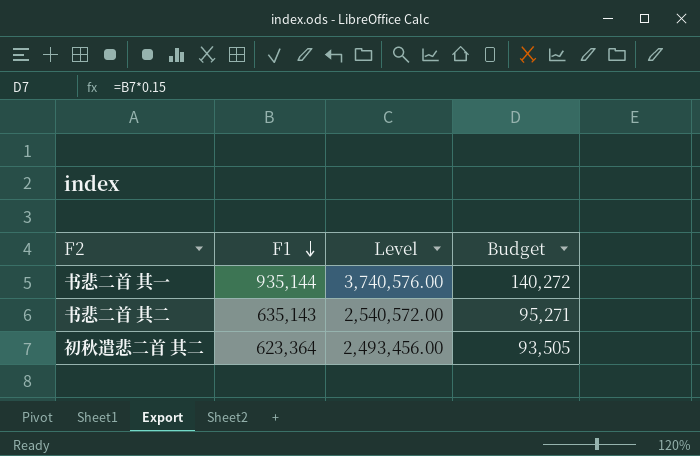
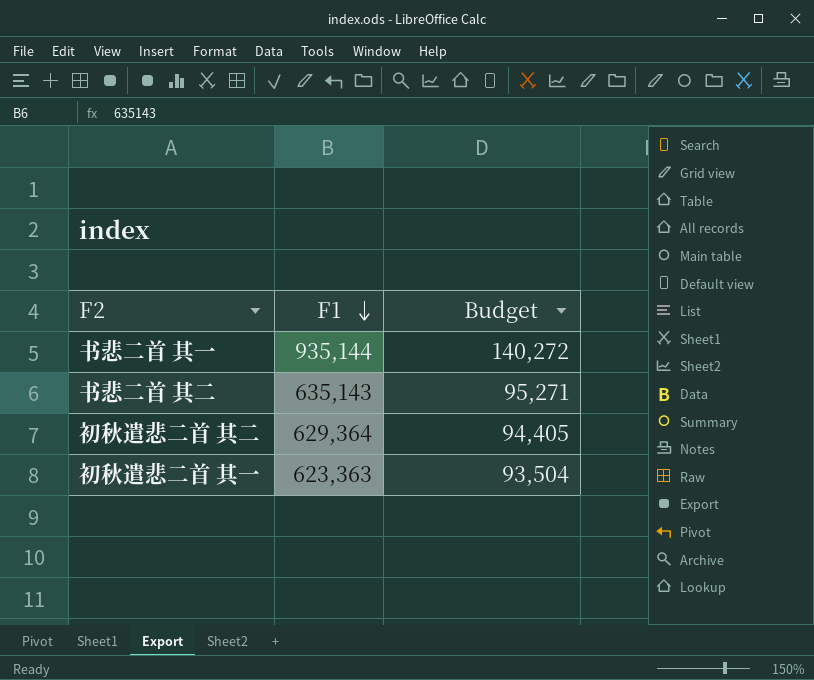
column Level | formula: [F1] * 4 -> none
初秋遣悲二首 其二 | F1: 623,364 -> 629,364
初秋遣悲二首 其二 | Budget: 93,505 -> 94,405
row 初秋遣悲二首 其一: none -> 623,363 | 93,504

